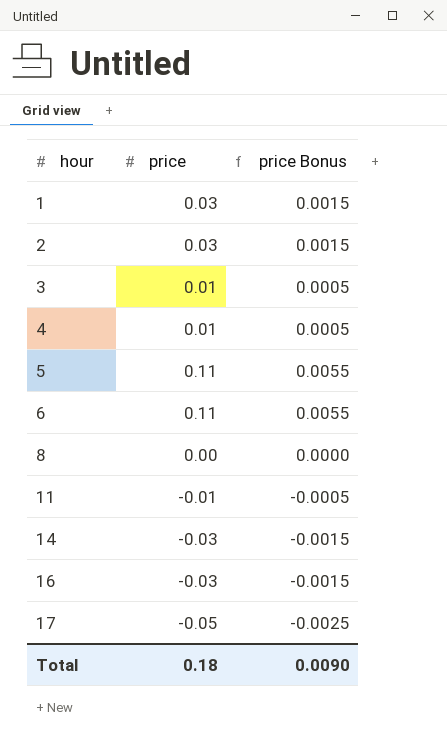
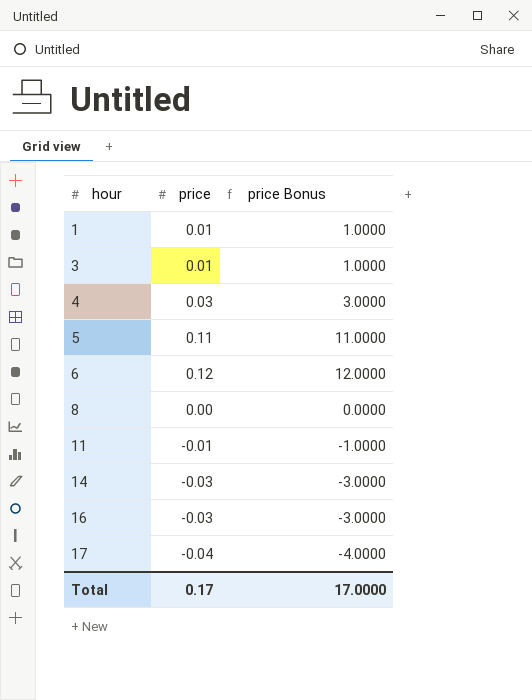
column price Bonus | formula: [price] * 0.05 -> [price] * 100
row 2: 0.03 | 0.0015 -> none
1 | price: 0.03 -> 0.01
4 | price: 0.01 -> 0.03
6 | price: 0.11 -> 0.12
17 | price: -0.05 -> -0.04
Total | price: 0.18 -> 0.17
Total | price Bonus: 0.0090 -> 17.0000

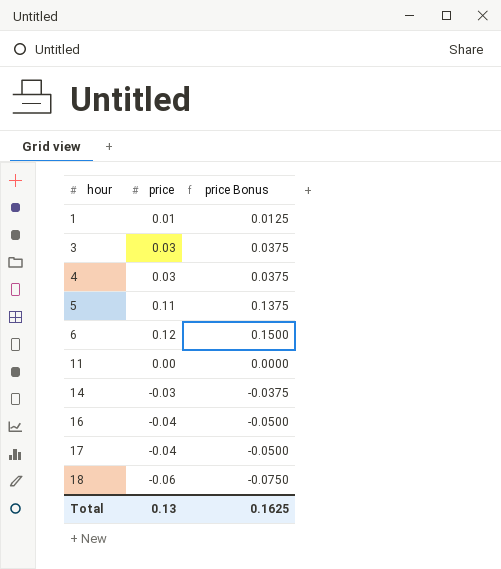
column price Bonus | formula: [price] * 100 -> [price] * 1.25
row 8: 0.00 | 0.0000 -> none
3 | price: 0.01 -> 0.03
11 | price: -0.01 -> 0.00
16 | price: -0.03 -> -0.04
row 18: none -> -0.06 | -0.0750
Total | price: 0.17 -> 0.13
Total | price Bonus: 17.0000 -> 0.1625

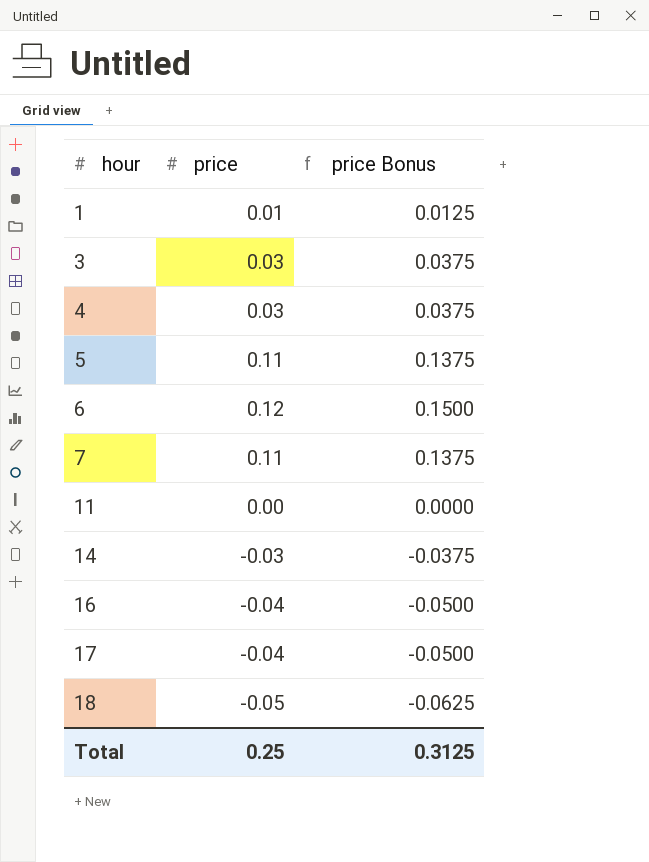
row 7: none -> 0.11 | 0.1375
18 | price: -0.06 -> -0.05
18 | price Bonus: -0.0750 -> -0.0625
Total | price: 0.13 -> 0.25
Total | price Bonus: 0.1625 -> 0.3125

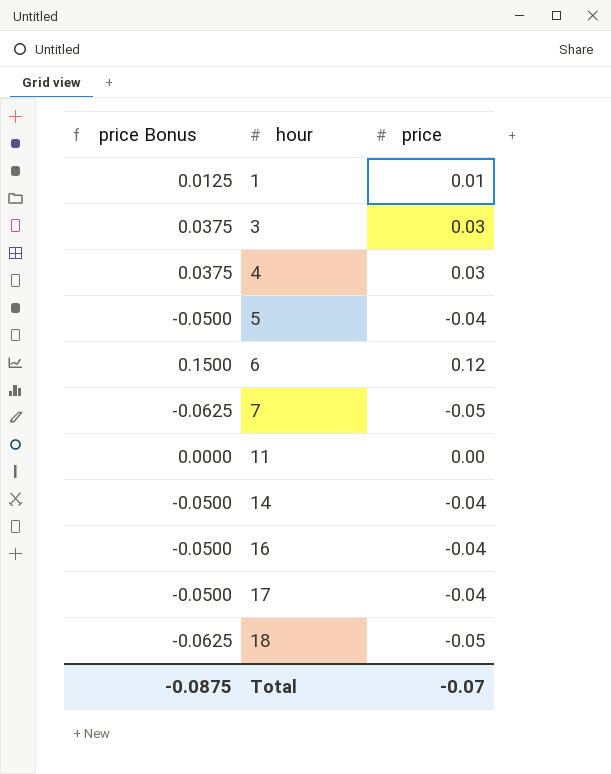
column price Bonus | position: 3 -> 1
5 | price Bonus: 0.1375 -> -0.0500
5 | price: 0.11 -> -0.04
7 | price Bonus: 0.1375 -> -0.0625
7 | price: 0.11 -> -0.05
14 | price Bonus: -0.0375 -> -0.0500
14 | price: -0.03 -> -0.04
Total | price Bonus: 0.3125 -> -0.0875
Total | price: 0.25 -> -0.07

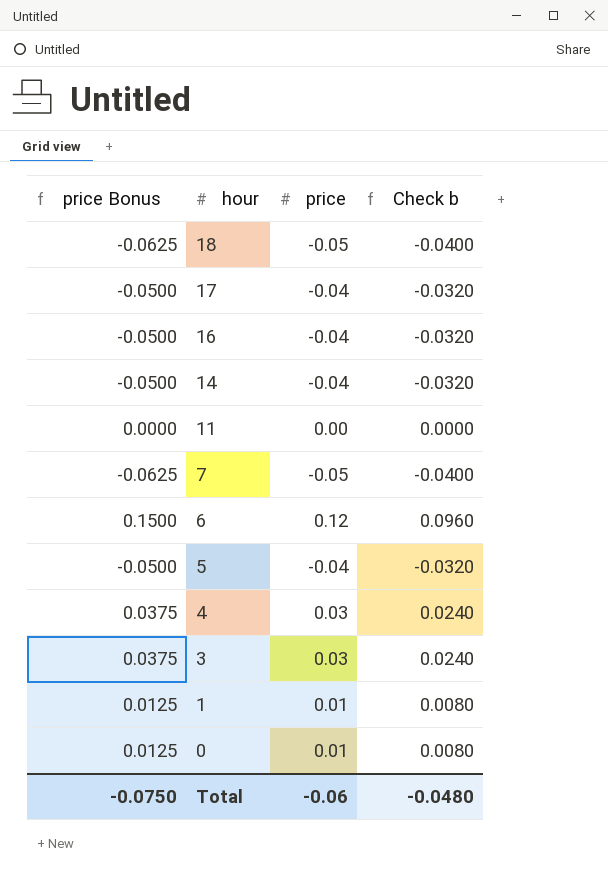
row order: hour ascending -> hour descending
column Check b | formula: none -> [price] * 0.8
row 0: none -> 0.0125 | 0.01 | 0.0080
Total | price Bonus: -0.0875 -> -0.0750
Total | price: -0.07 -> -0.06

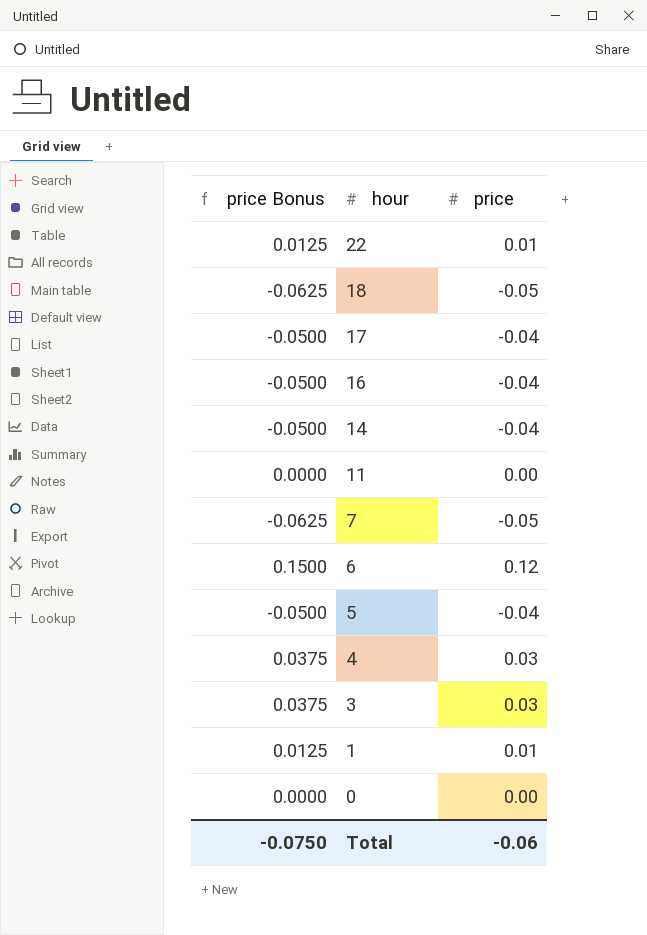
column Check b | formula: [price] * 0.8 -> none
row 22: none -> 0.0125 | 0.01
0 | price Bonus: 0.0125 -> 0.0000
0 | price: 0.01 -> 0.00

